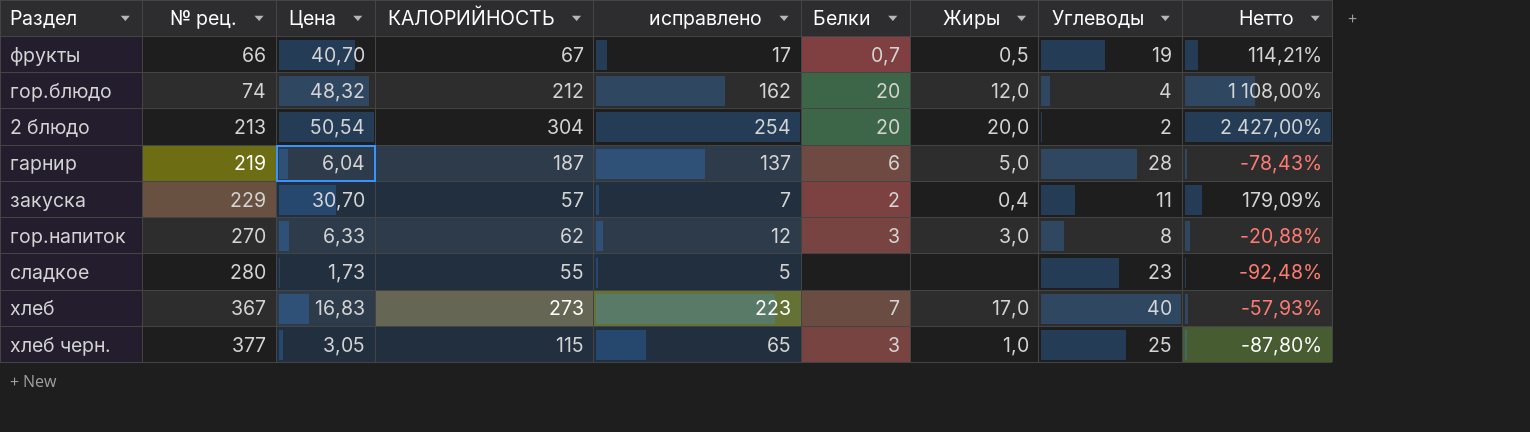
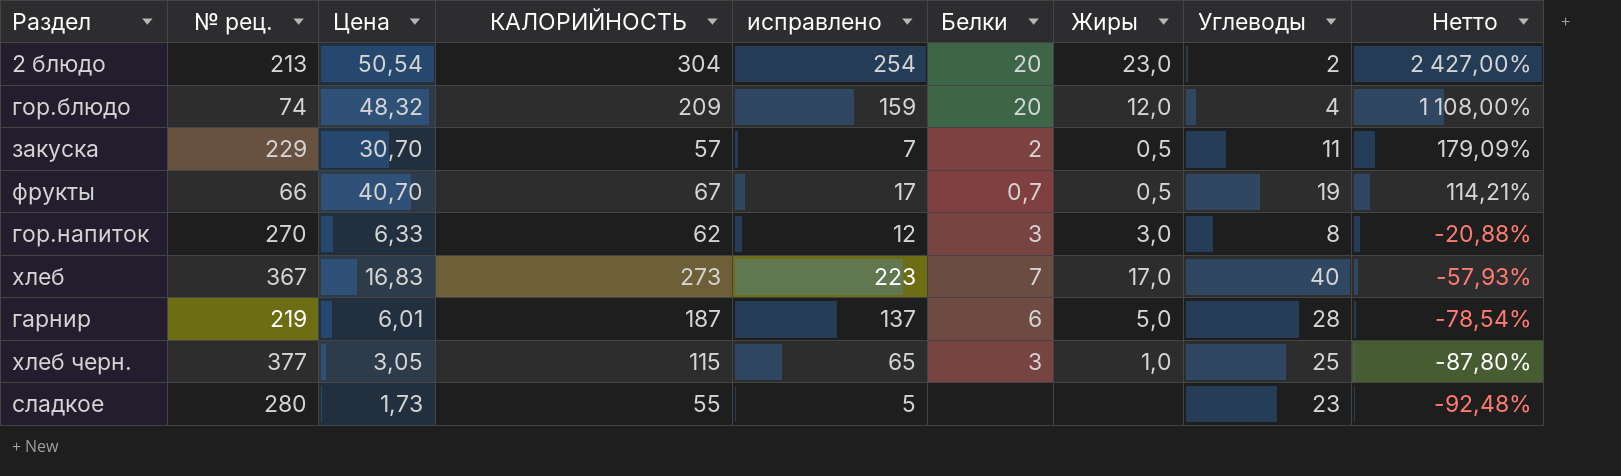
row order: № рец. ascending -> Нетто descending
2 блюдо | Жиры: 20,0 -> 23,0
гор.блюдо | КАЛОРИЙНОСТЬ: 212 -> 209
гор.блюдо | исправлено: 162 -> 159
закуска | Жиры: 0,4 -> 0,5
гарнир | Цена: 6,04 -> 6,01
гарнир | Нетто: -78,43% -> -78,54%

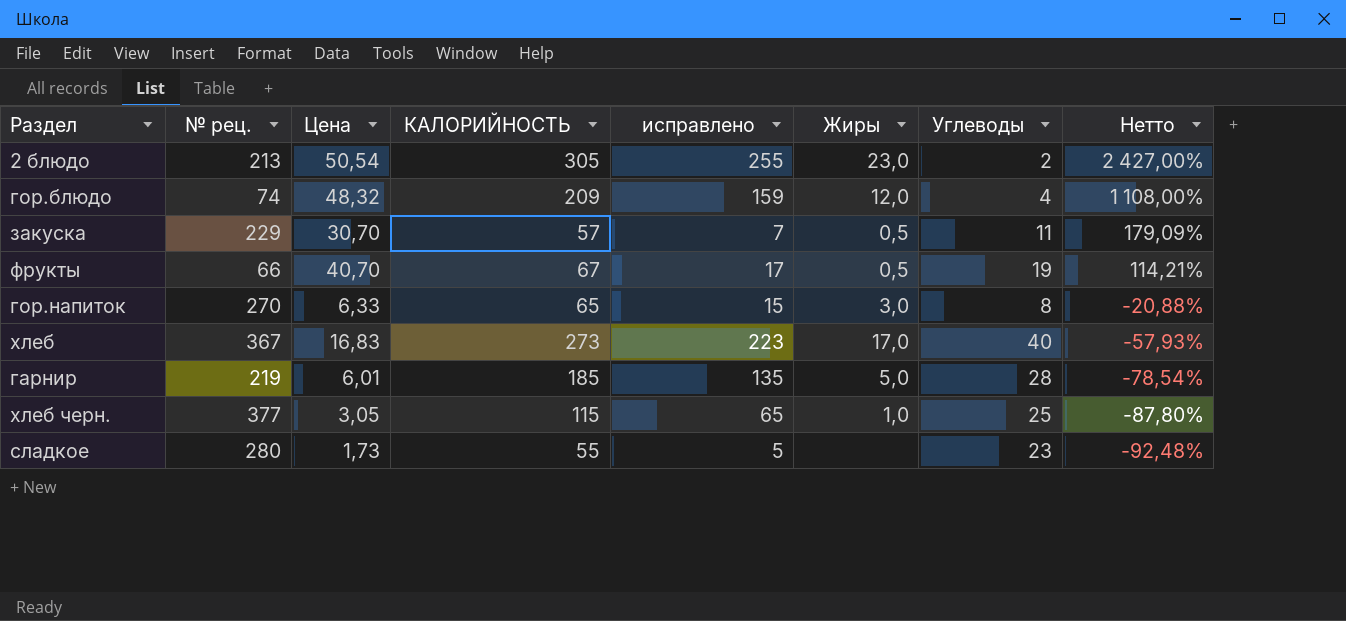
column Белки | position: 6 -> none
2 блюдо | КАЛОРИЙНОСТЬ: 304 -> 305
2 блюдо | исправлено: 254 -> 255
гор.напиток | КАЛОРИЙНОСТЬ: 62 -> 65
гор.напиток | исправлено: 12 -> 15
гарнир | КАЛОРИЙНОСТЬ: 187 -> 185
гарнир | исправлено: 137 -> 135

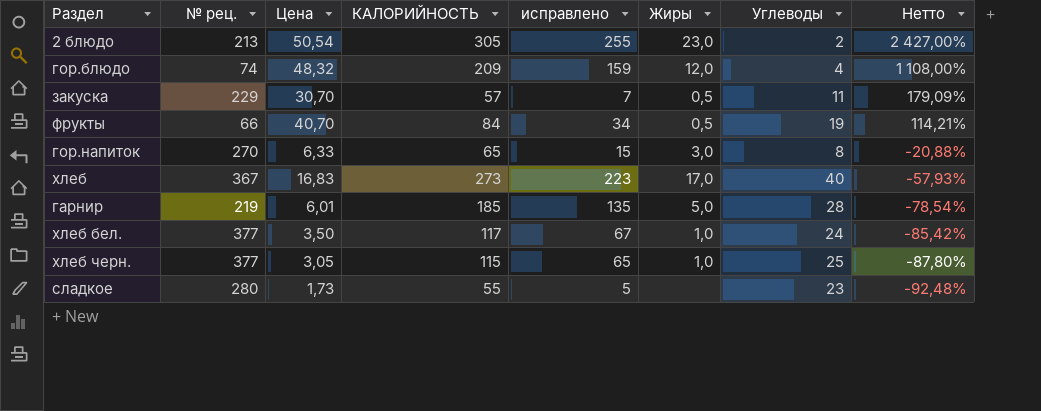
фрукты | КАЛОРИЙНОСТЬ: 67 -> 84
фрукты | исправлено: 17 -> 34
row хлеб бел.: none -> 377 | 3,50 | 117 | 67 | 1,0 | 24 | -85,42%

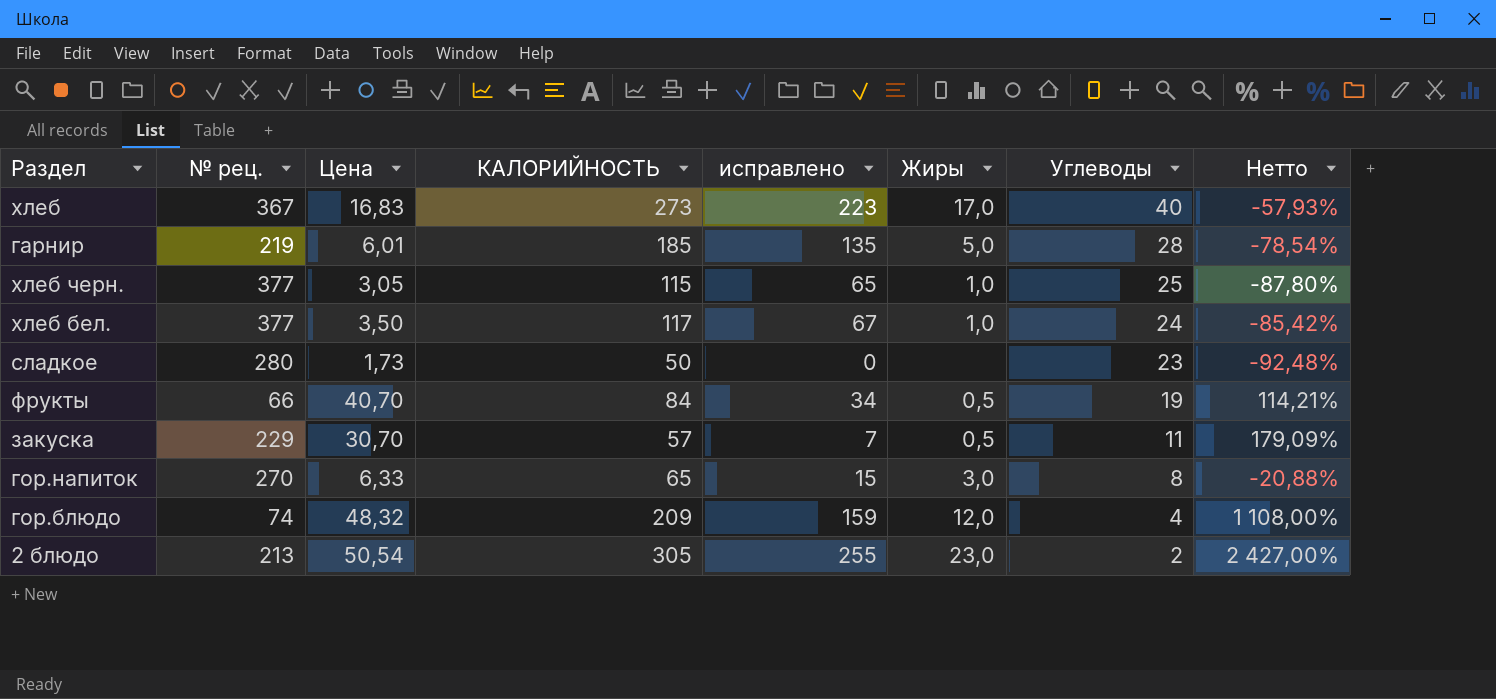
row order: Нетто descending -> Углеводы descending
сладкое | КАЛОРИЙНОСТЬ: 55 -> 50
сладкое | исправлено: 5 -> 0

